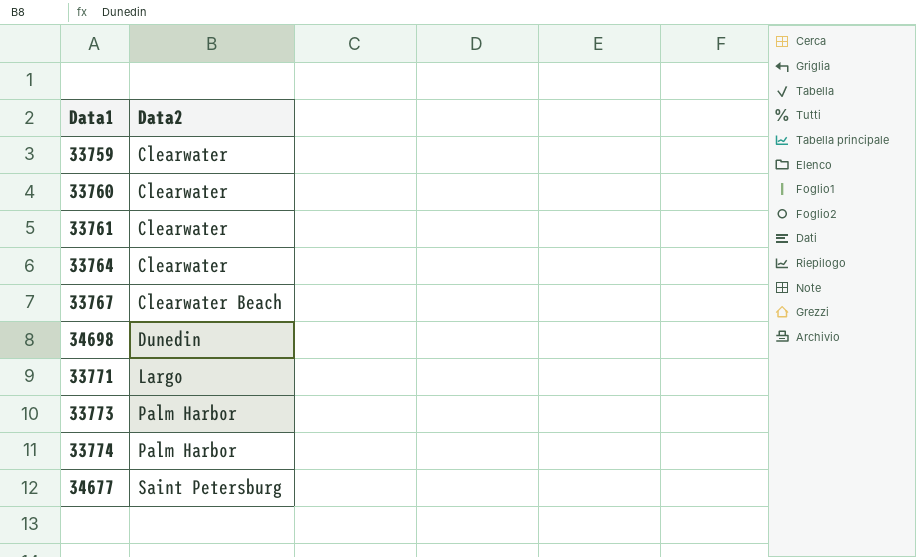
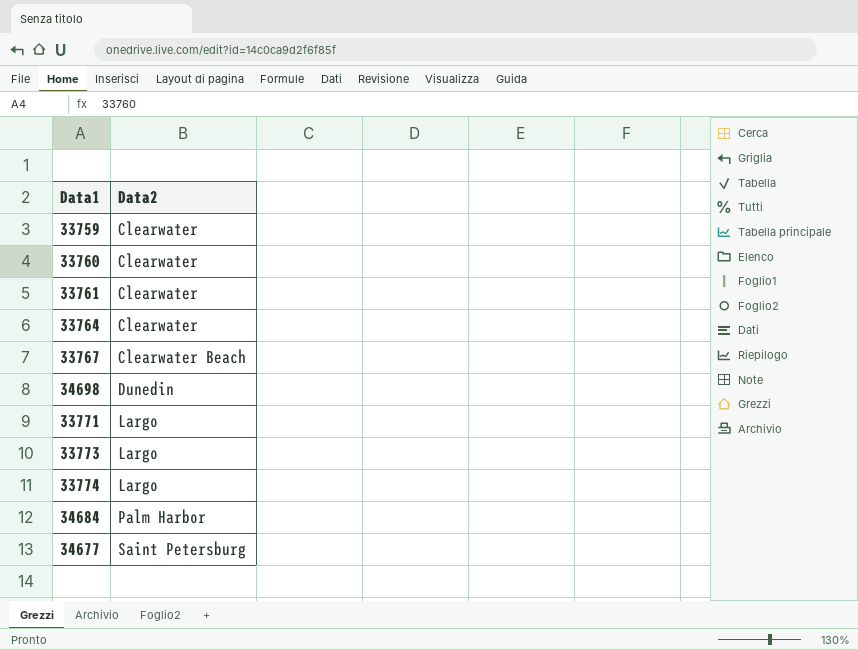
33773 | Data2: Palm Harbor -> Largo
33774 | Data2: Palm Harbor -> Largo
row 34684: none -> Palm Harbor

